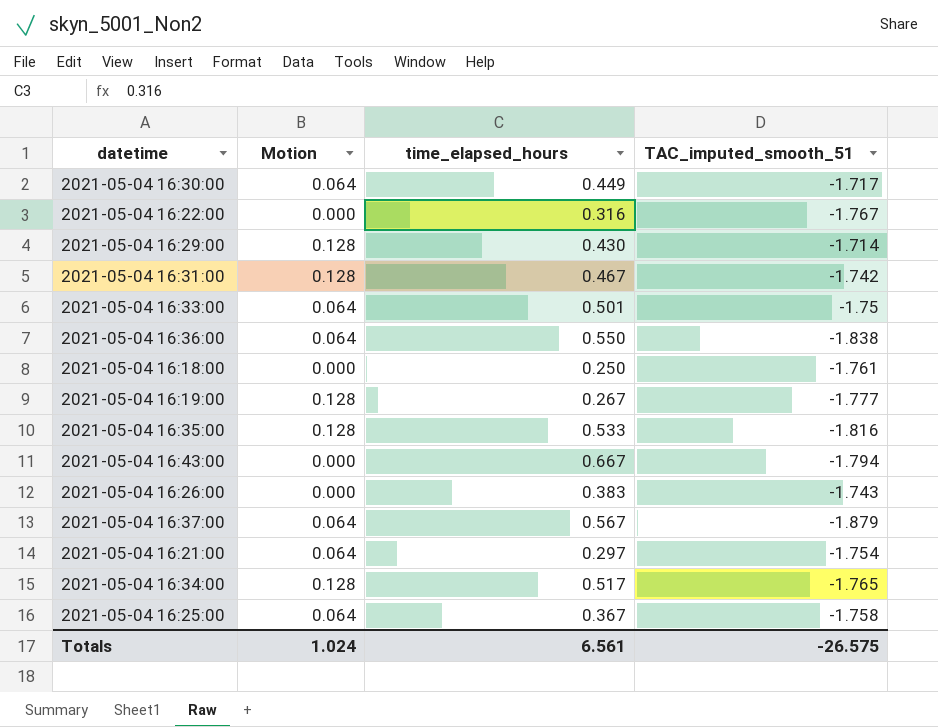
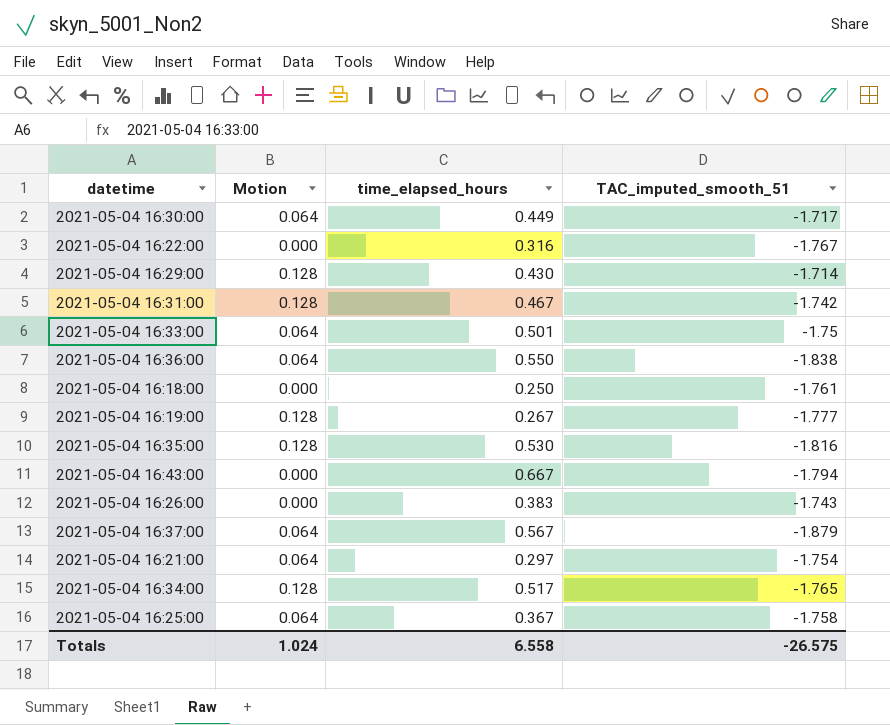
2021-05-04 16:35:00 | time_elapsed_hours: 0.533 -> 0.530
Totals | time_elapsed_hours: 6.561 -> 6.558

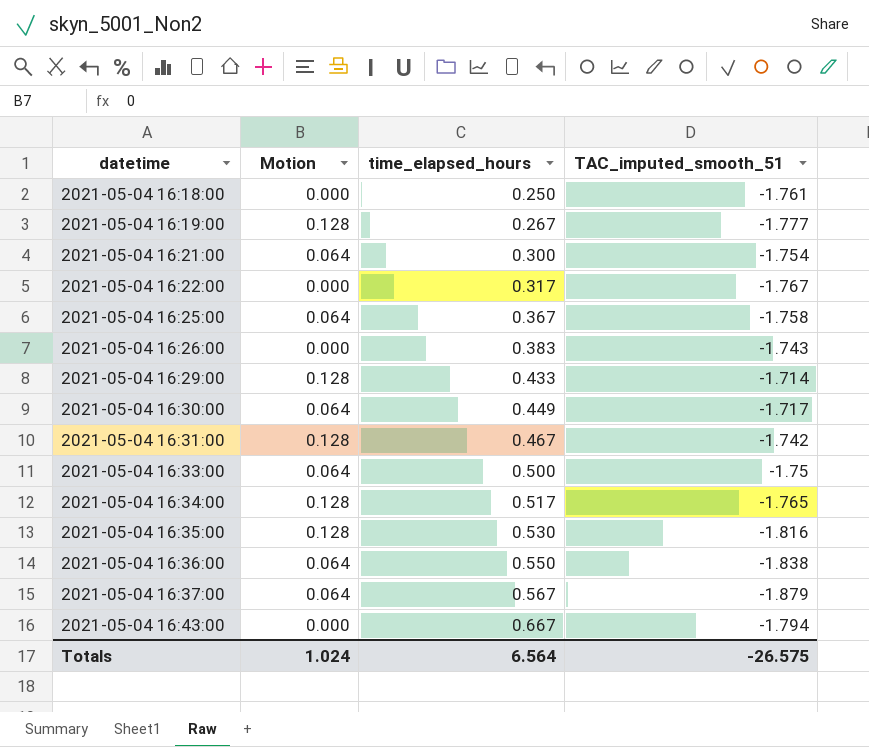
row order: none -> datetime ascending
2021-05-04 16:21:00 | time_elapsed_hours: 0.297 -> 0.300
2021-05-04 16:22:00 | time_elapsed_hours: 0.316 -> 0.317
2021-05-04 16:29:00 | time_elapsed_hours: 0.430 -> 0.433
2021-05-04 16:33:00 | time_elapsed_hours: 0.501 -> 0.500
Totals | time_elapsed_hours: 6.558 -> 6.564

